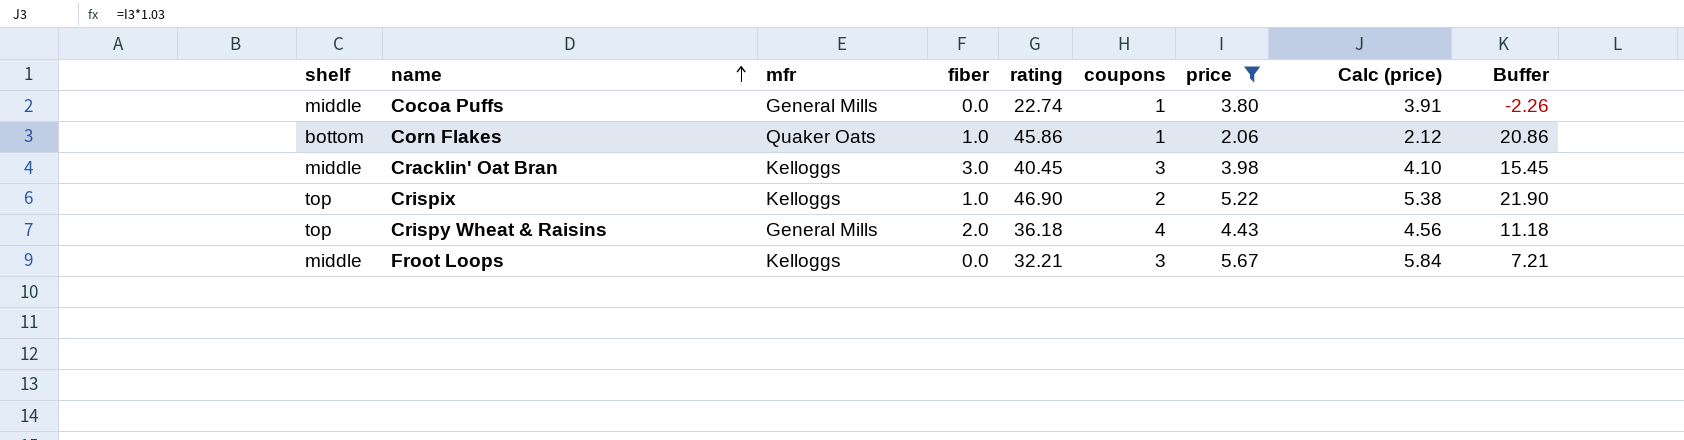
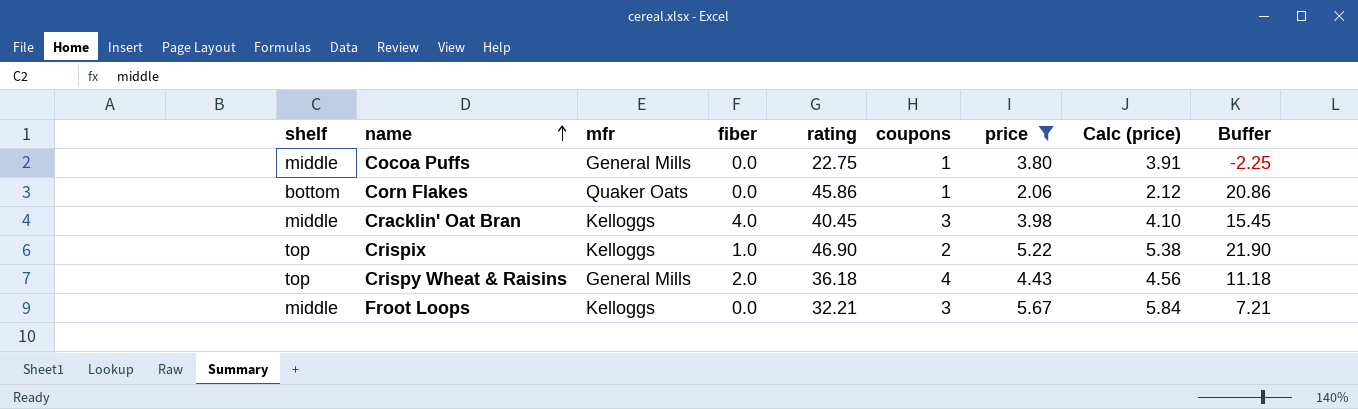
Cocoa Puffs | rating: 22.74 -> 22.75
Cocoa Puffs | Buffer: -2.26 -> -2.25
Corn Flakes | fiber: 1.0 -> 0.0
Cracklin' Oat Bran | fiber: 3.0 -> 4.0

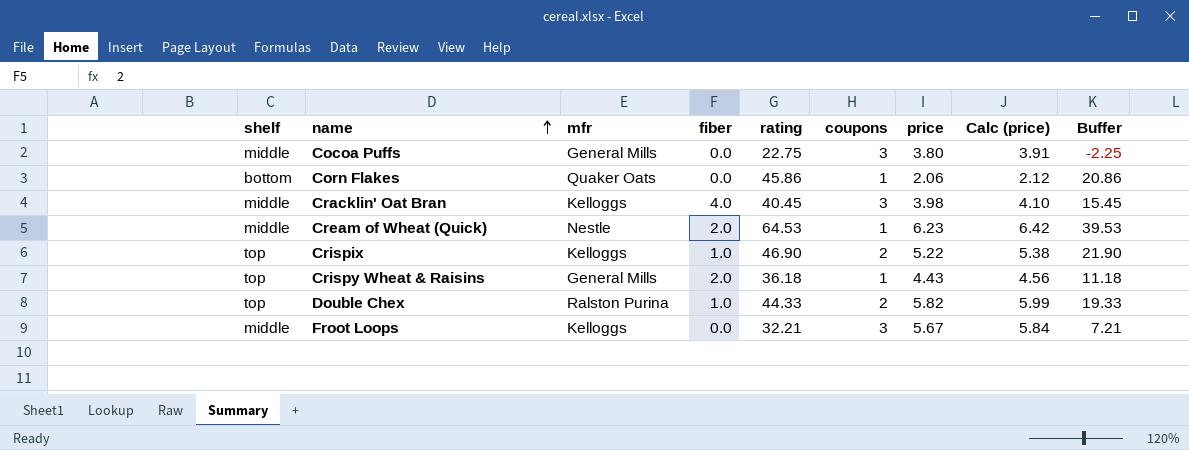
filter: price <= 5.67 -> none
Cocoa Puffs | coupons: 1 -> 3
Crispy Wheat & Raisins | coupons: 4 -> 1

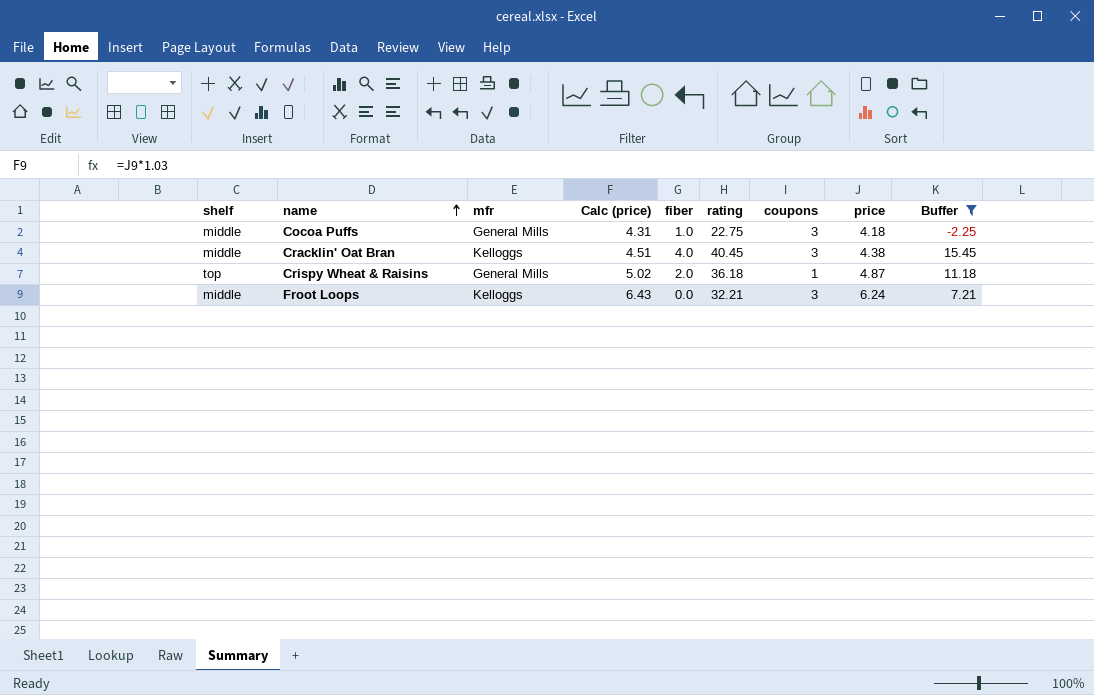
filter: none -> Buffer <= 15.45
column Calc (price) | position: 8 -> 4
Cocoa Puffs | Calc (price): 3.91 -> 4.31
Cocoa Puffs | fiber: 0.0 -> 1.0
Cocoa Puffs | price: 3.80 -> 4.18
Cracklin' Oat Bran | Calc (price): 4.10 -> 4.51
Cracklin' Oat Bran | price: 3.98 -> 4.38
Crispy Wheat & Raisins | Calc (price): 4.56 -> 5.02
Crispy Wheat & Raisins | price: 4.43 -> 4.87
Froot Loops | Calc (price): 5.84 -> 6.43
Froot Loops | price: 5.67 -> 6.24

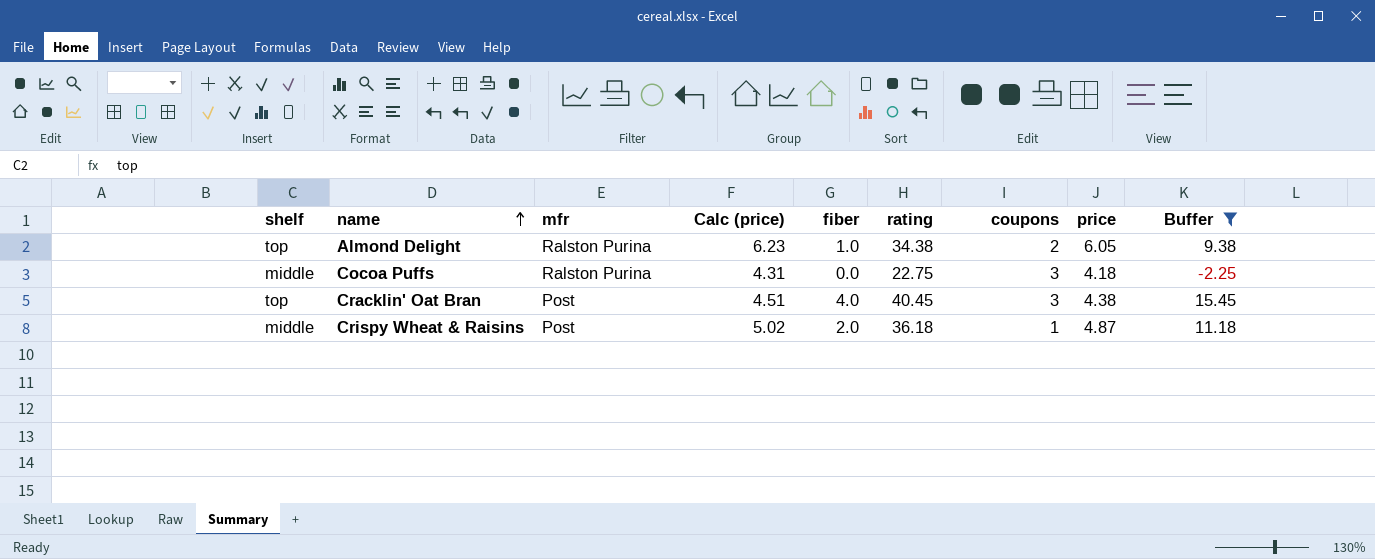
row Froot Loops: middle | Kelloggs | 6.43 | 0.0 | 32.21 | 3 | 6.24 | 7.21 -> none
row Almond Delight: none -> top | Ralston Purina | 6.23 | 1.0 | 34.38 | 2 | 6.05 | 9.38
Cocoa Puffs | mfr: General Mills -> Ralston Purina
Cocoa Puffs | fiber: 1.0 -> 0.0
Cracklin' Oat Bran | shelf: middle -> top
Cracklin' Oat Bran | mfr: Kelloggs -> Post
Crispy Wheat & Raisins | shelf: top -> middle
Crispy Wheat & Raisins | mfr: General Mills -> Post

